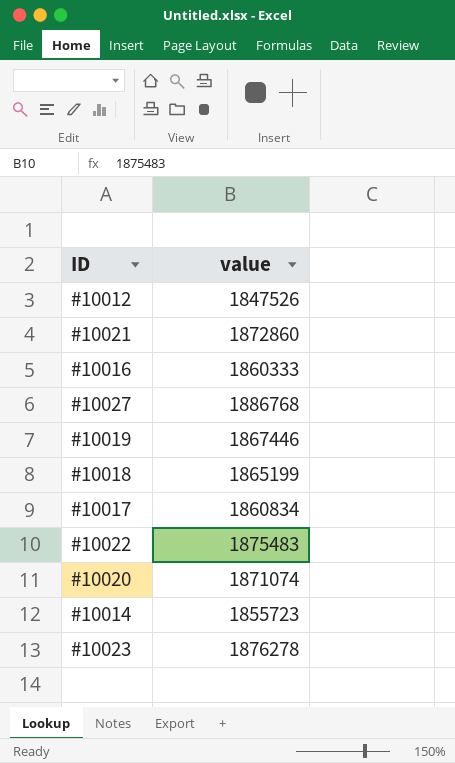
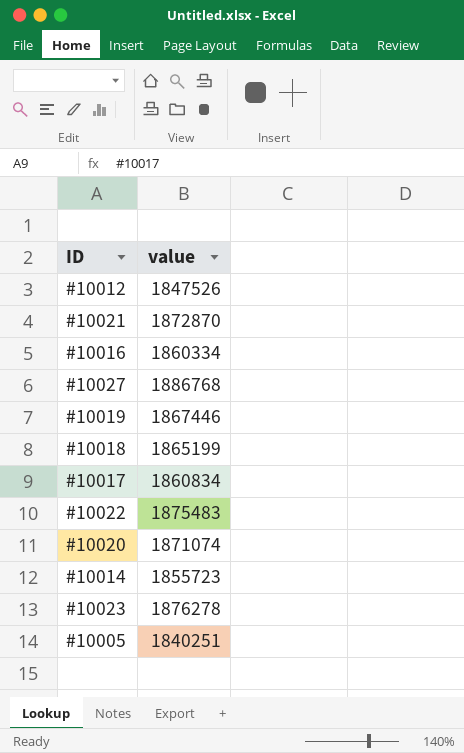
#10021 | value: 1872860 -> 1872870
#10016 | value: 1860333 -> 1860334
row #10005: none -> 1840251

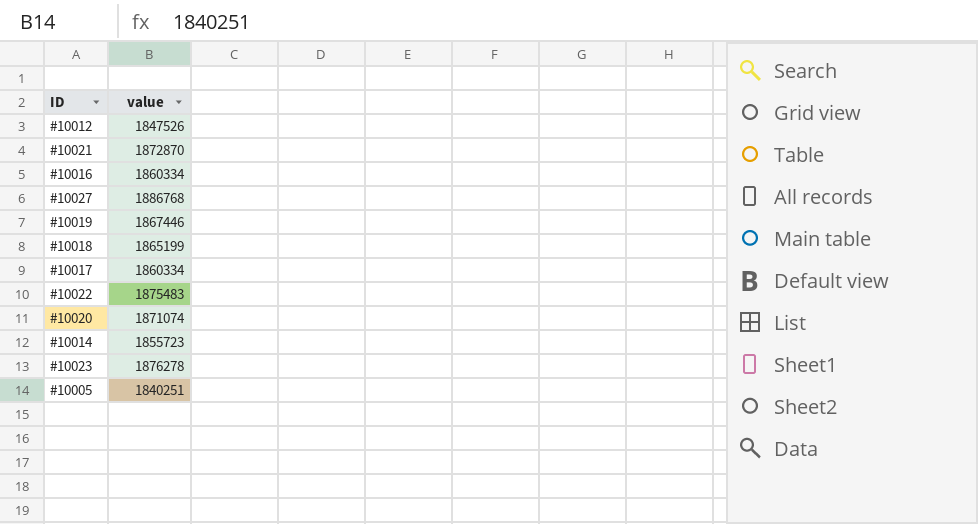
#10017 | value: 1860834 -> 1860334

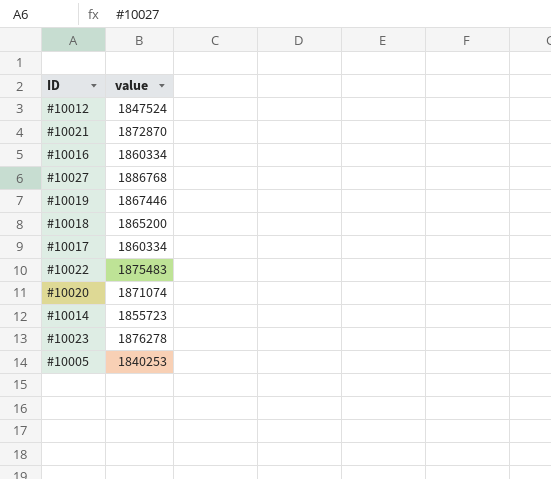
#10012 | value: 1847526 -> 1847524
#10018 | value: 1865199 -> 1865200
#10005 | value: 1840251 -> 1840253

